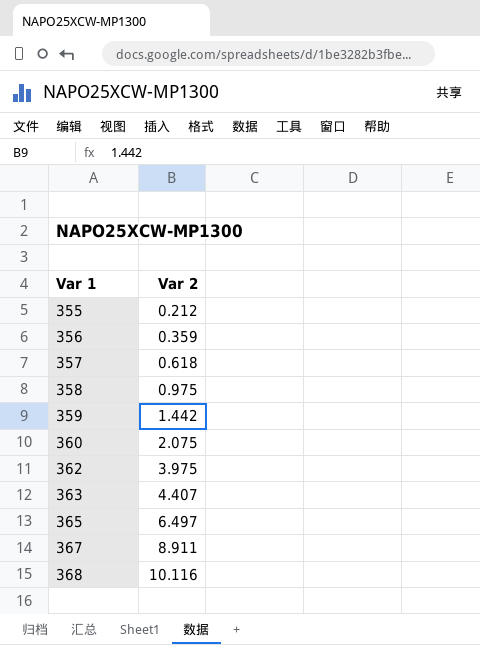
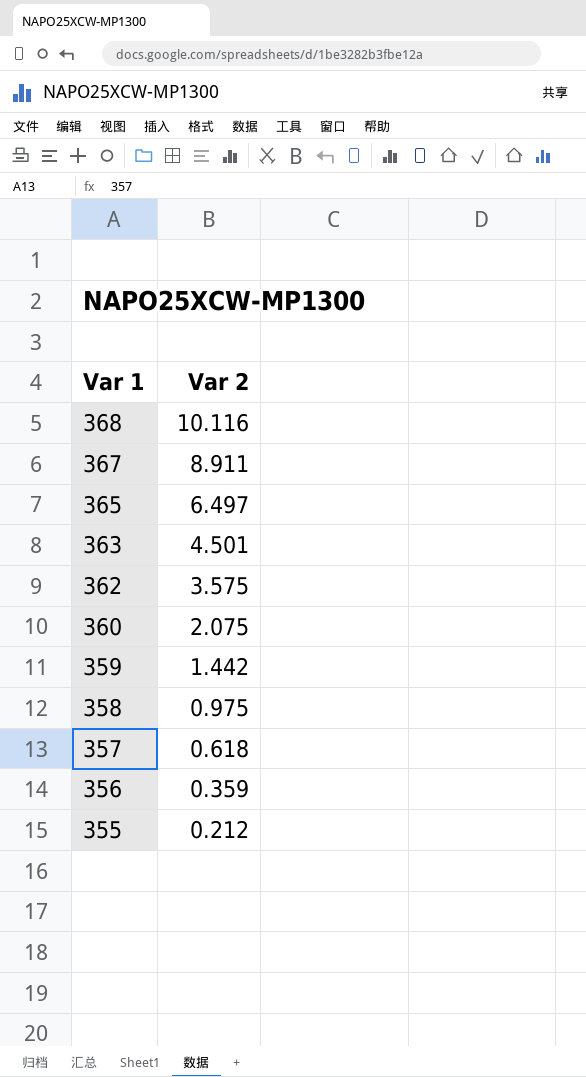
row order: Var 1 ascending -> Var 1 descending
363 | Var 2: 4.407 -> 4.501
362 | Var 2: 3.975 -> 3.575

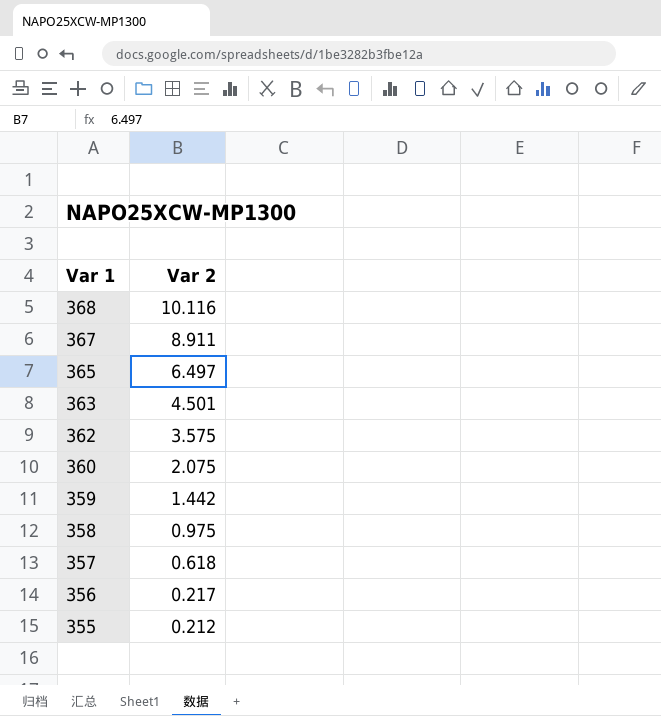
356 | Var 2: 0.359 -> 0.217

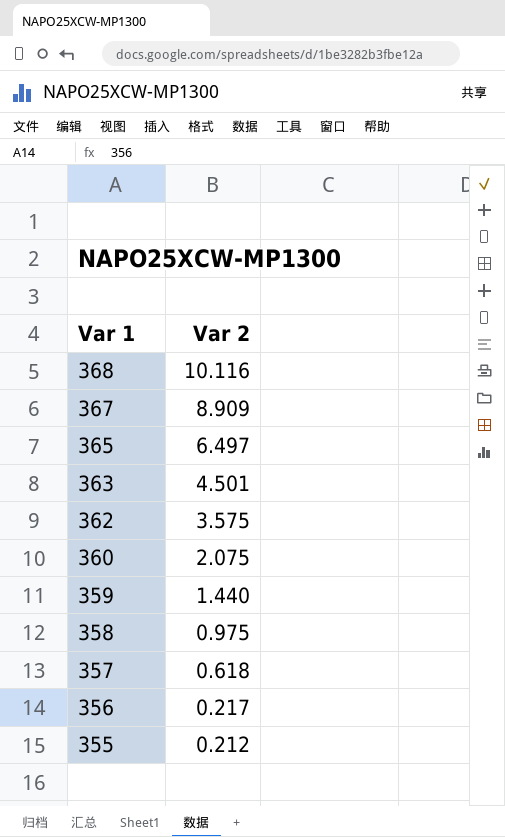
367 | Var 2: 8.911 -> 8.909
359 | Var 2: 1.442 -> 1.440

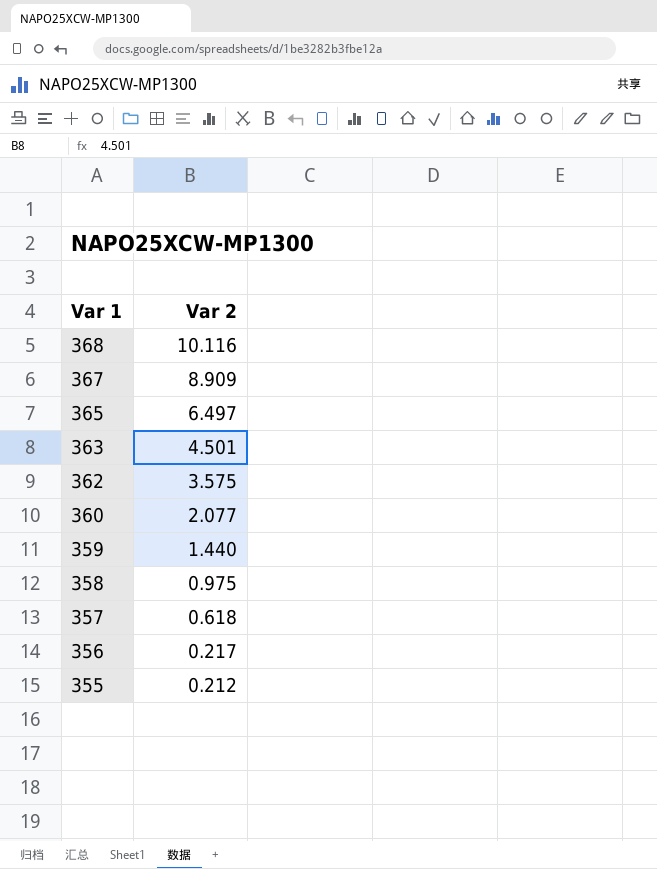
360 | Var 2: 2.075 -> 2.077

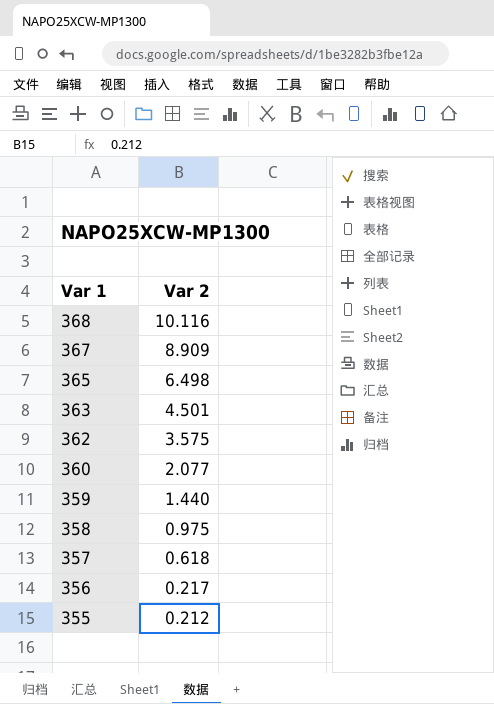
365 | Var 2: 6.497 -> 6.498

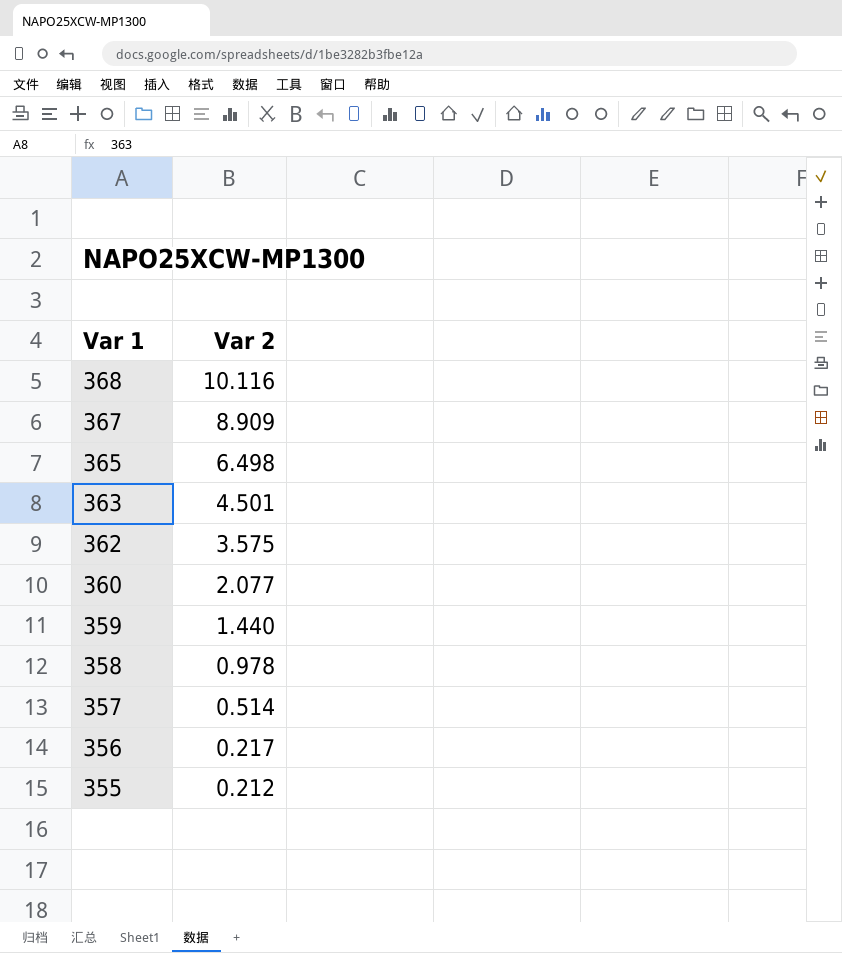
358 | Var 2: 0.975 -> 0.978
357 | Var 2: 0.618 -> 0.514

